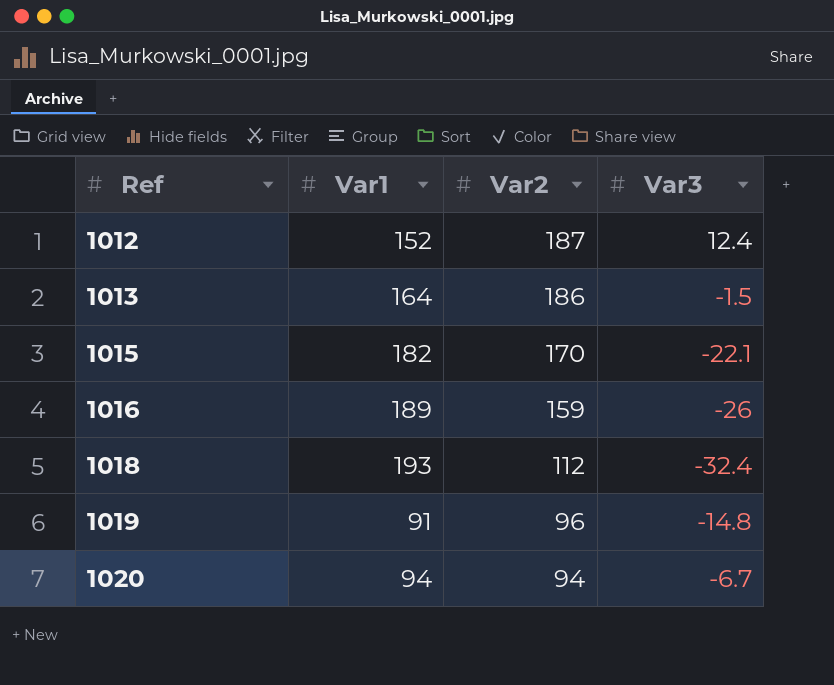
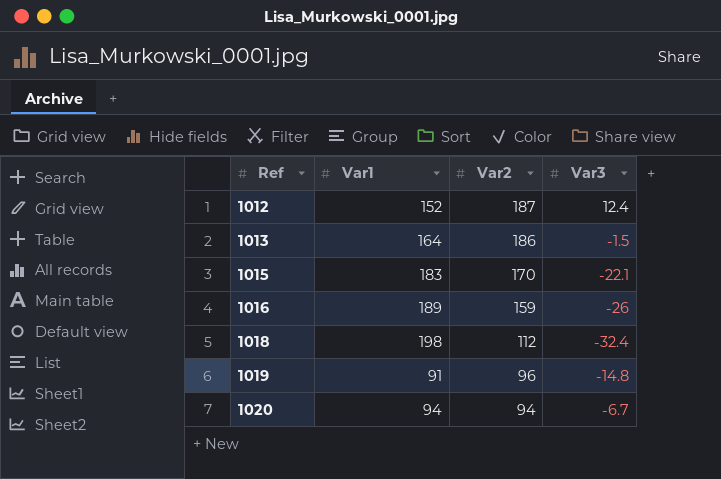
1015 | Var1: 182 -> 183
1018 | Var1: 193 -> 198

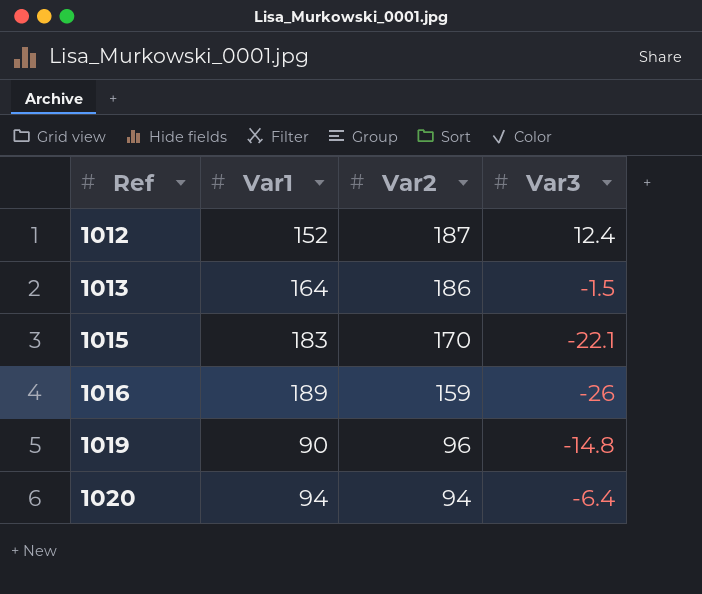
row 1018: 198 | 112 | -32.4 -> none
1019 | Var1: 91 -> 90
1020 | Var3: -6.7 -> -6.4

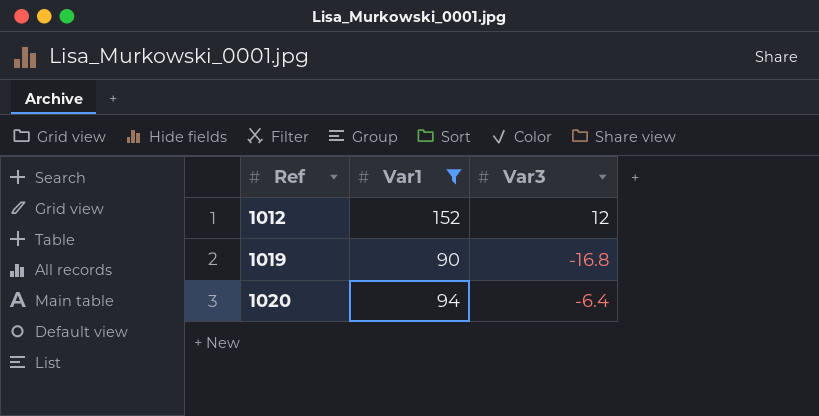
filter: none -> Var1 <= 152
column Var2 | position: 3 -> none
1012 | Var3: 12.4 -> 12
1019 | Var3: -14.8 -> -16.8

